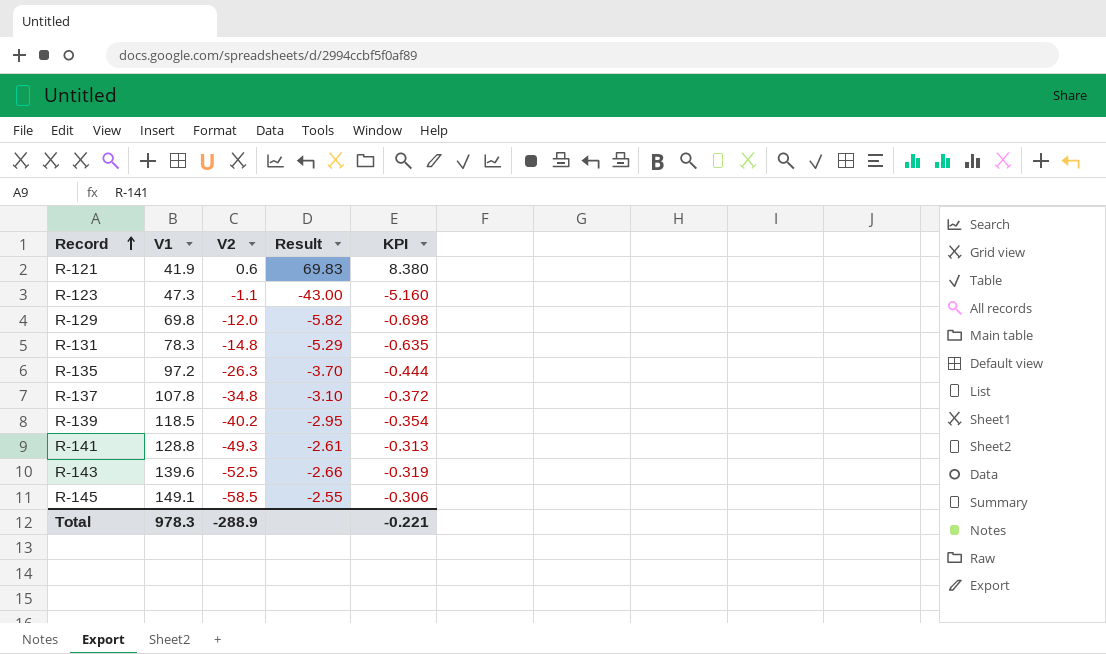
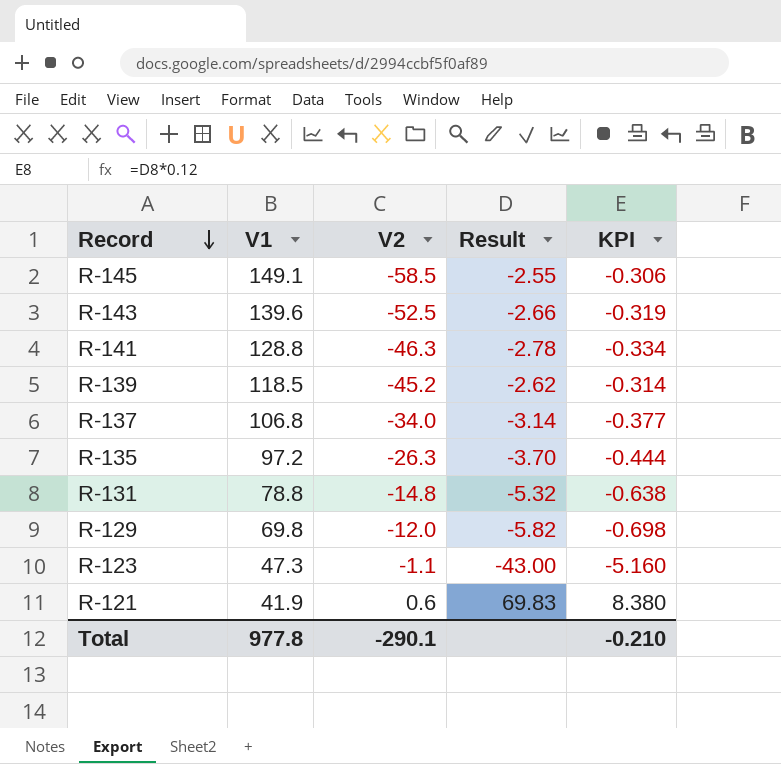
row order: Record ascending -> Record descending
R-141 | V2: -49.3 -> -46.3
R-141 | Result: -2.61 -> -2.78
R-141 | KPI: -0.313 -> -0.334
R-139 | V2: -40.2 -> -45.2
R-139 | Result: -2.95 -> -2.62
R-139 | KPI: -0.354 -> -0.314
R-137 | V1: 107.8 -> 106.8
R-137 | V2: -34.8 -> -34.0
R-137 | Result: -3.10 -> -3.14
R-137 | KPI: -0.372 -> -0.377
R-131 | V1: 78.3 -> 78.8
R-131 | Result: -5.29 -> -5.32
R-131 | KPI: -0.635 -> -0.638
Total | V1: 978.3 -> 977.8
Total | V2: -288.9 -> -290.1
Total | KPI: -0.221 -> -0.210

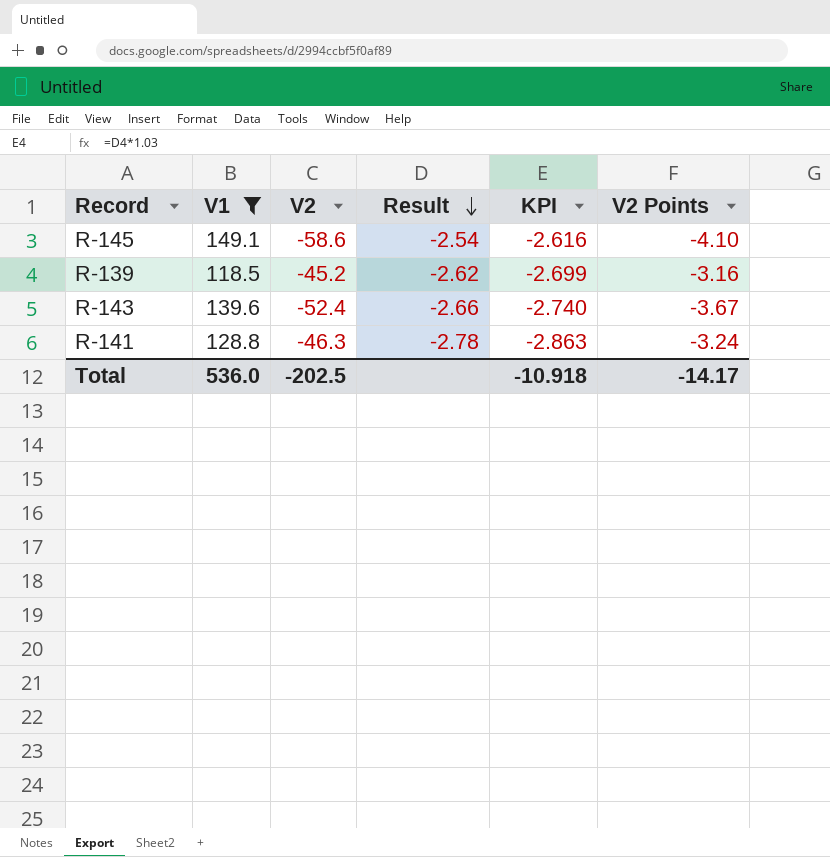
filter: none -> V1 >= 118.5
row order: Record descending -> Result descending
column KPI | formula: [Result] * 0.12 -> [Result] * 1.03
column V2 Points | formula: none -> [V2] * 0.07
R-145 | V2: -58.5 -> -58.6
R-145 | Result: -2.55 -> -2.54
R-143 | V2: -52.5 -> -52.4
Total | V1: 977.8 -> 536.0
Total | V2: -290.1 -> -202.5
Total | KPI: -0.210 -> -10.918

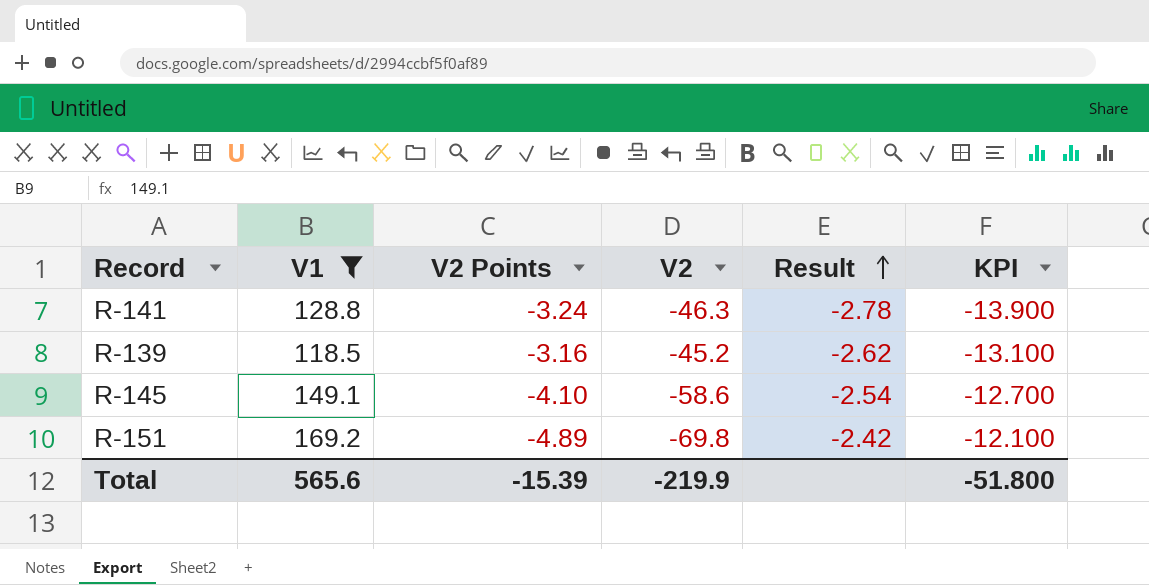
row order: Result descending -> Result ascending
column V2 Points | position: 6 -> 3
column KPI | formula: [Result] * 1.03 -> [Result] * 5
row R-143: 139.6 | -52.4 | -2.66 | -2.740 | -3.67 -> none
row R-151: none -> 169.2 | -4.89 | -69.8 | -2.42 | -12.100
Total | V1: 536.0 -> 565.6
Total | V2 Points: -14.17 -> -15.39
Total | V2: -202.5 -> -219.9
Total | KPI: -10.918 -> -51.800

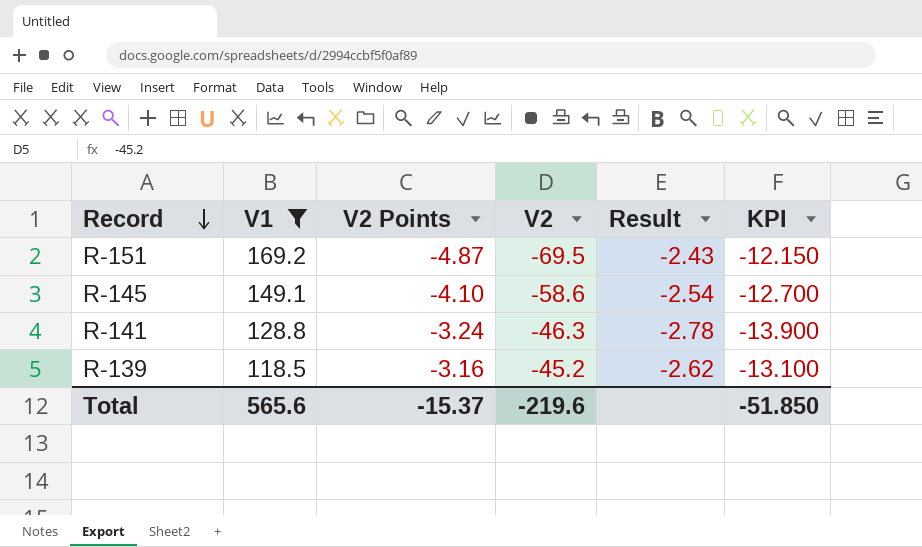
row order: Result ascending -> Record descending
R-151 | V2 Points: -4.89 -> -4.87
R-151 | V2: -69.8 -> -69.5
R-151 | Result: -2.42 -> -2.43
R-151 | KPI: -12.100 -> -12.150
Total | V2 Points: -15.39 -> -15.37
Total | V2: -219.9 -> -219.6
Total | KPI: -51.800 -> -51.850

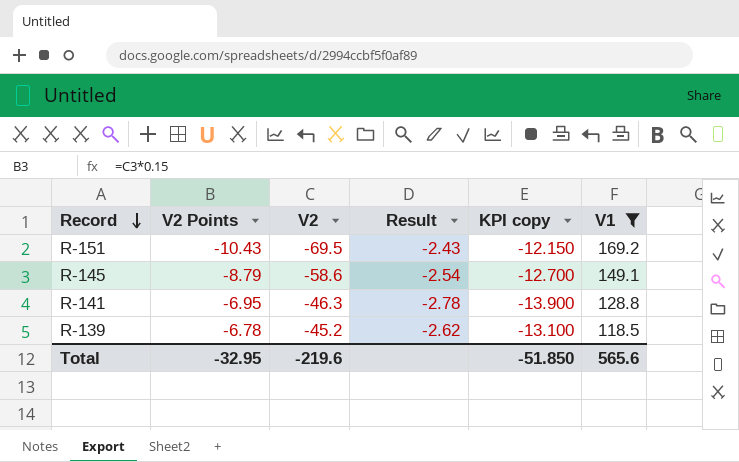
column V2 Points | formula: [V2] * 0.07 -> [V2] * 0.15
column name: KPI -> KPI copy
column V1 | position: 2 -> 6
Total | V2 Points: -15.37 -> -32.95

